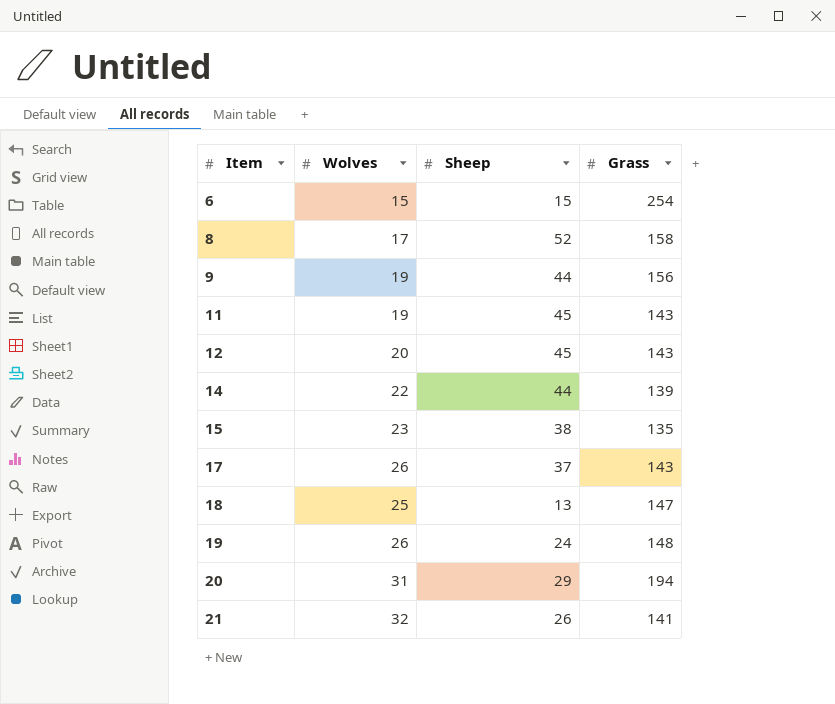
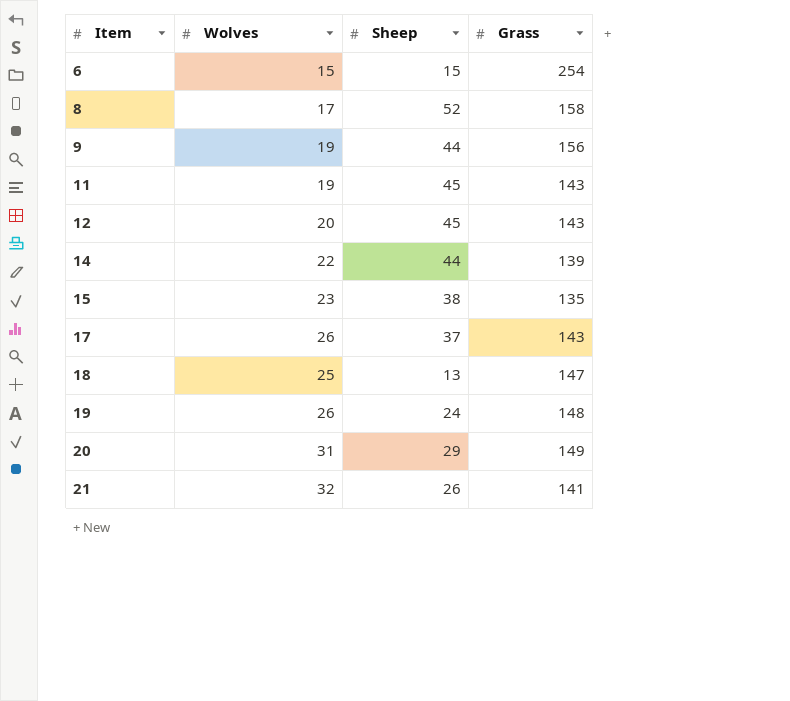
20 | Grass: 194 -> 149

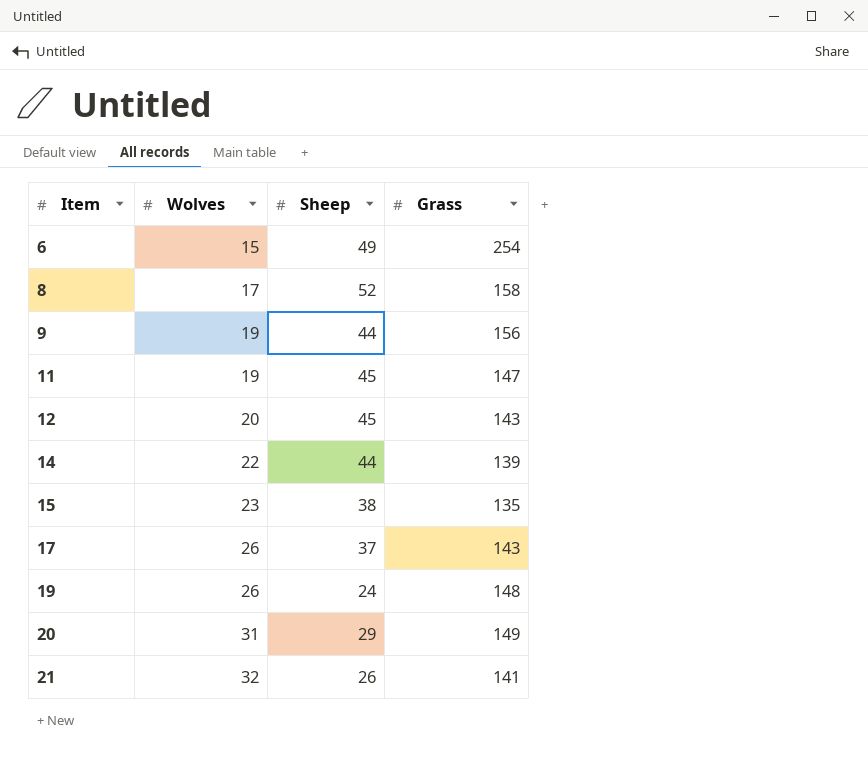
row 18: 25 | 13 | 147 -> none
6 | Sheep: 15 -> 49
11 | Grass: 143 -> 147

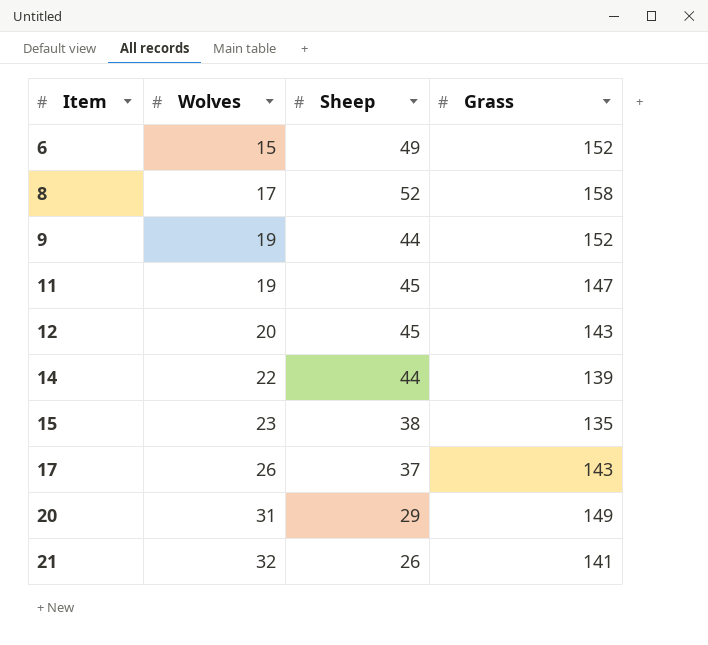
row 19: 26 | 24 | 148 -> none
6 | Grass: 254 -> 152
9 | Grass: 156 -> 152

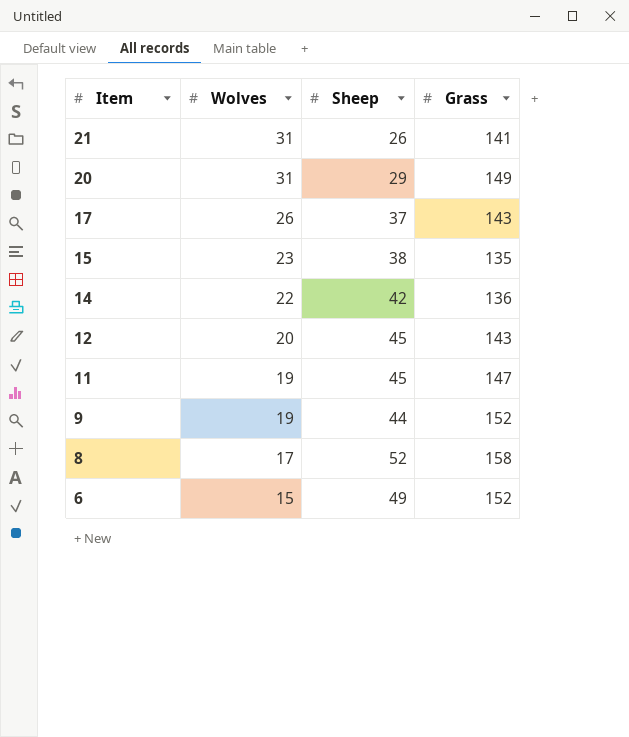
row order: Item ascending -> Item descending
21 | Wolves: 32 -> 31
14 | Sheep: 44 -> 42
14 | Grass: 139 -> 136

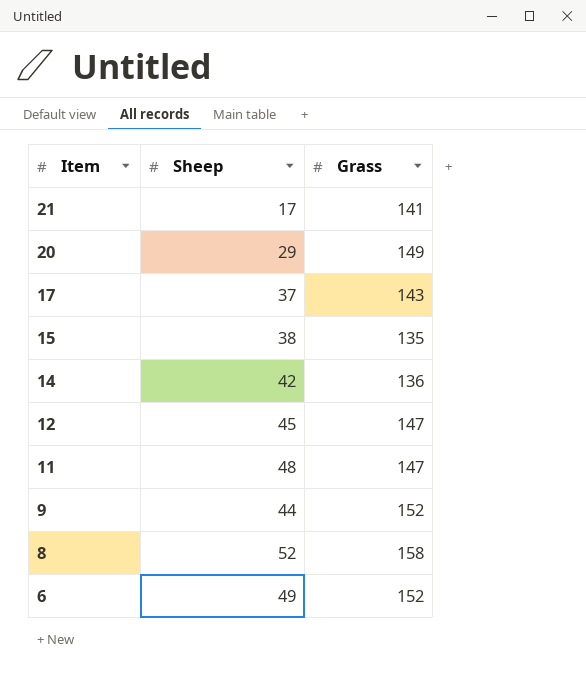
column Wolves | position: 2 -> none
21 | Sheep: 26 -> 17
12 | Grass: 143 -> 147
11 | Sheep: 45 -> 48

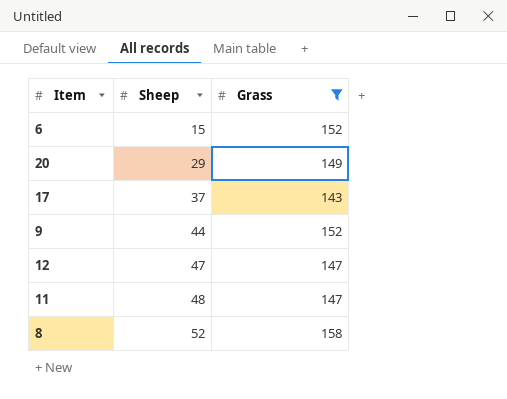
filter: none -> Grass >= 143
row order: Item descending -> Sheep ascending
6 | Sheep: 49 -> 15
12 | Sheep: 45 -> 47

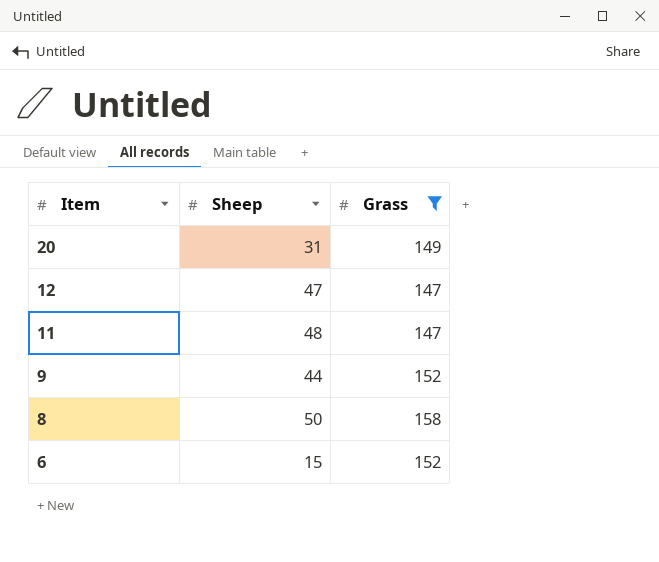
row order: Sheep ascending -> Item descending
row 17: 37 | 143 -> none
20 | Sheep: 29 -> 31
8 | Sheep: 52 -> 50

